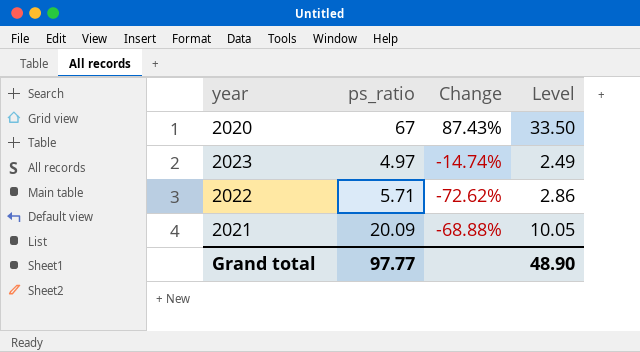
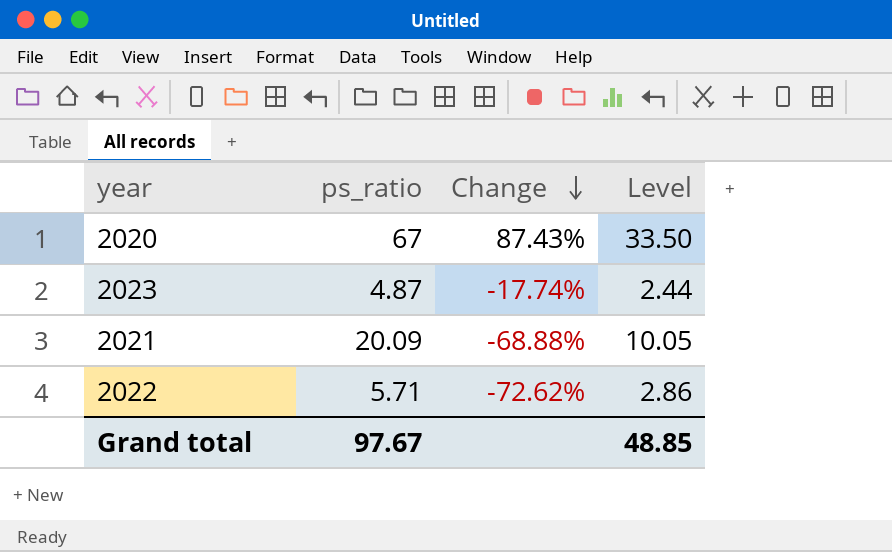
row order: none -> Change descending
2023 | ps_ratio: 4.97 -> 4.87
2023 | Change: -14.74% -> -17.74%
2023 | Level: 2.49 -> 2.44
Grand total | ps_ratio: 97.77 -> 97.67
Grand total | Level: 48.90 -> 48.85

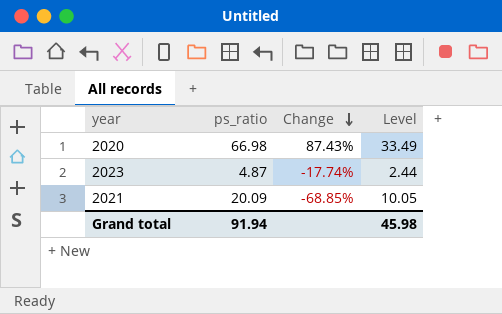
row 2022: 5.71 | -72.62% | 2.86 -> none
2020 | ps_ratio: 67 -> 66.98
2020 | Level: 33.50 -> 33.49
2021 | Change: -68.88% -> -68.85%
Grand total | ps_ratio: 97.67 -> 91.94
Grand total | Level: 48.85 -> 45.98

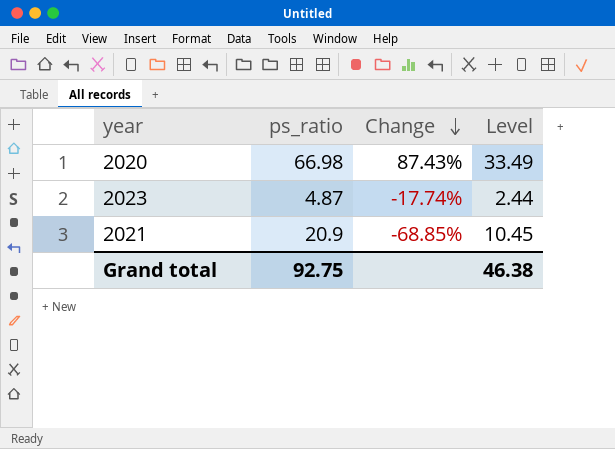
2021 | ps_ratio: 20.09 -> 20.9
2021 | Level: 10.05 -> 10.45
Grand total | ps_ratio: 91.94 -> 92.75
Grand total | Level: 45.98 -> 46.38

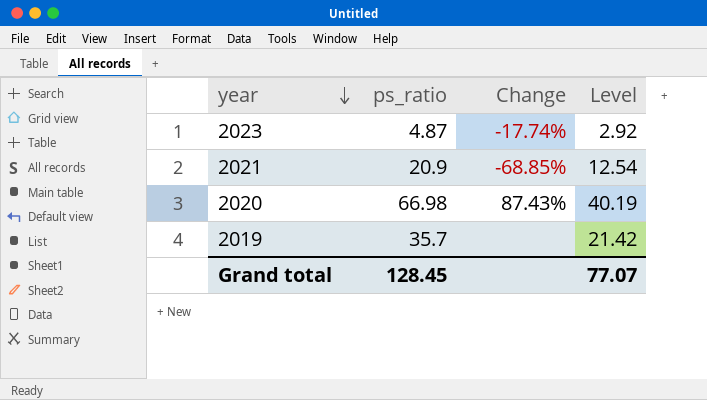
row order: Change descending -> year descending
column Level | formula: [ps_ratio] * 0.5 -> [ps_ratio] * 0.6
row 2019: none -> 35.7 | none | 21.42
Grand total | ps_ratio: 92.75 -> 128.45
Grand total | Level: 46.38 -> 77.07

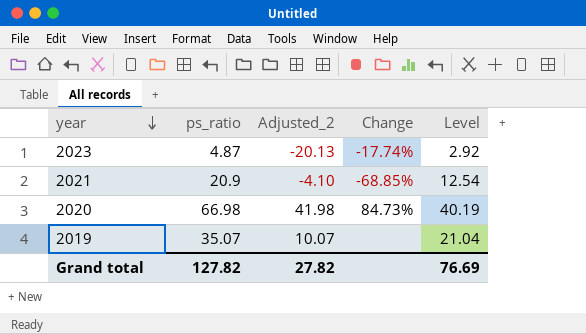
column Adjusted_2 | formula: none -> [ps_ratio] - 25
2020 | Change: 87.43% -> 84.73%
2019 | ps_ratio: 35.7 -> 35.07
2019 | Level: 21.42 -> 21.04
Grand total | ps_ratio: 128.45 -> 127.82
Grand total | Level: 77.07 -> 76.69

